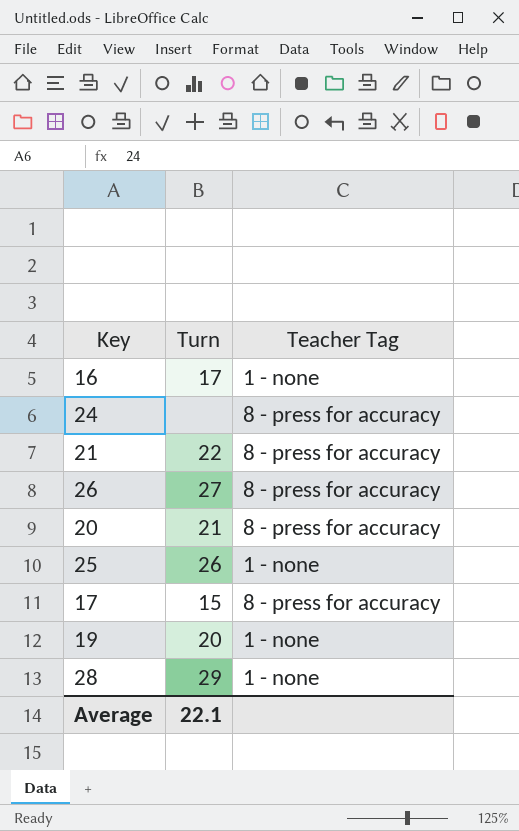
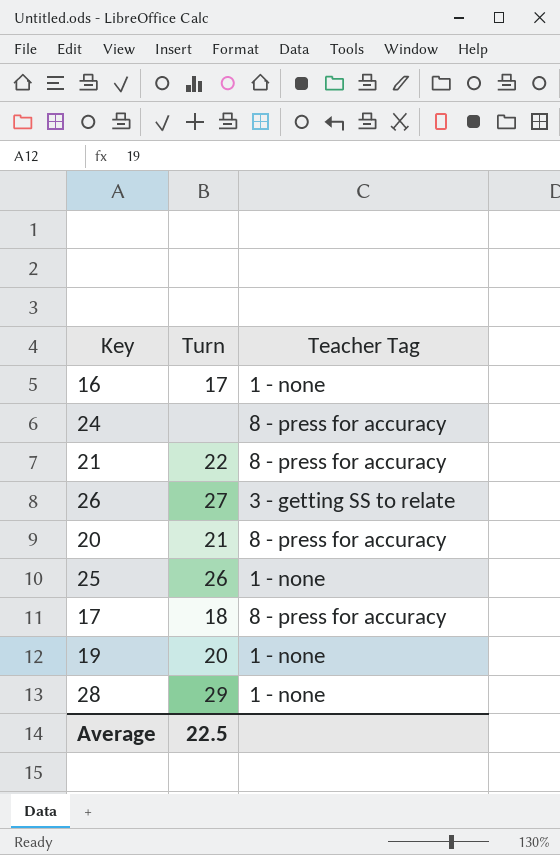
26 | Teacher Tag: 8 - press for accuracy -> 3 - getting SS to relate
17 | Turn: 15 -> 18
Average | Turn: 22.1 -> 22.5

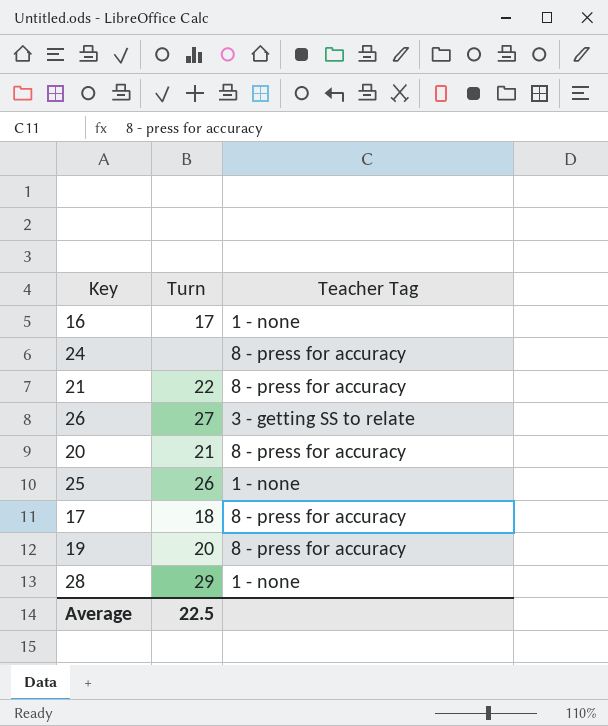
19 | Teacher Tag: 1 - none -> 8 - press for accuracy

